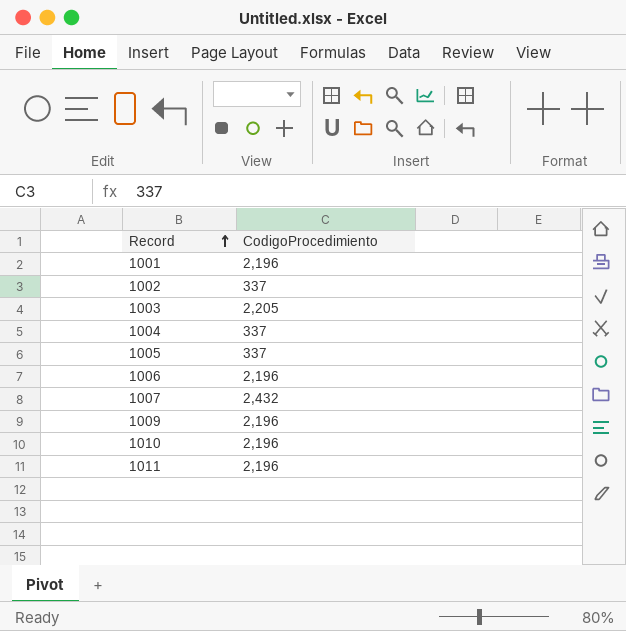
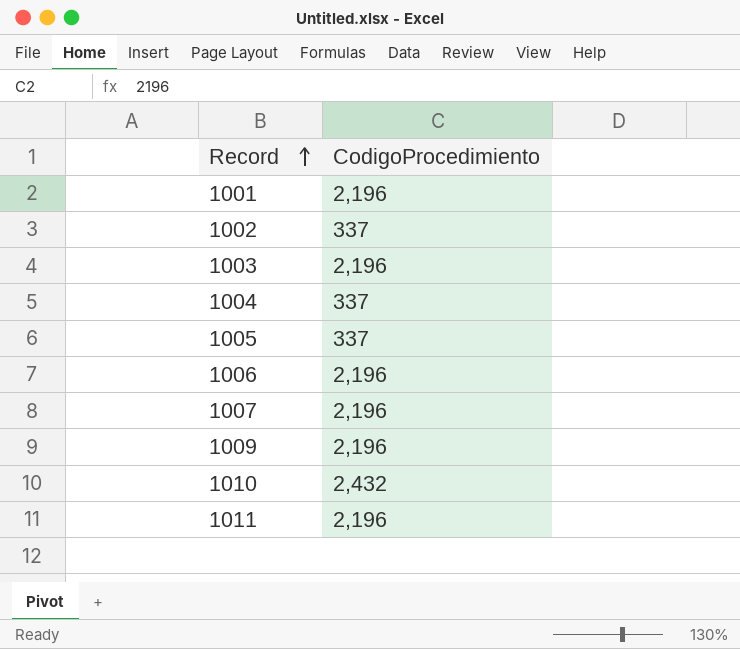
1003 | CodigoProcedimiento: 2,205 -> 2,196
1007 | CodigoProcedimiento: 2,432 -> 2,196
1010 | CodigoProcedimiento: 2,196 -> 2,432

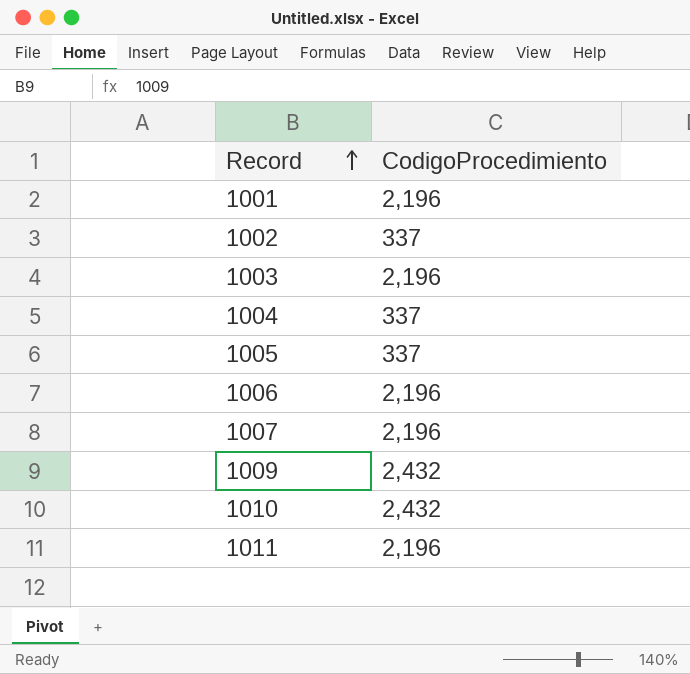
1009 | CodigoProcedimiento: 2,196 -> 2,432

